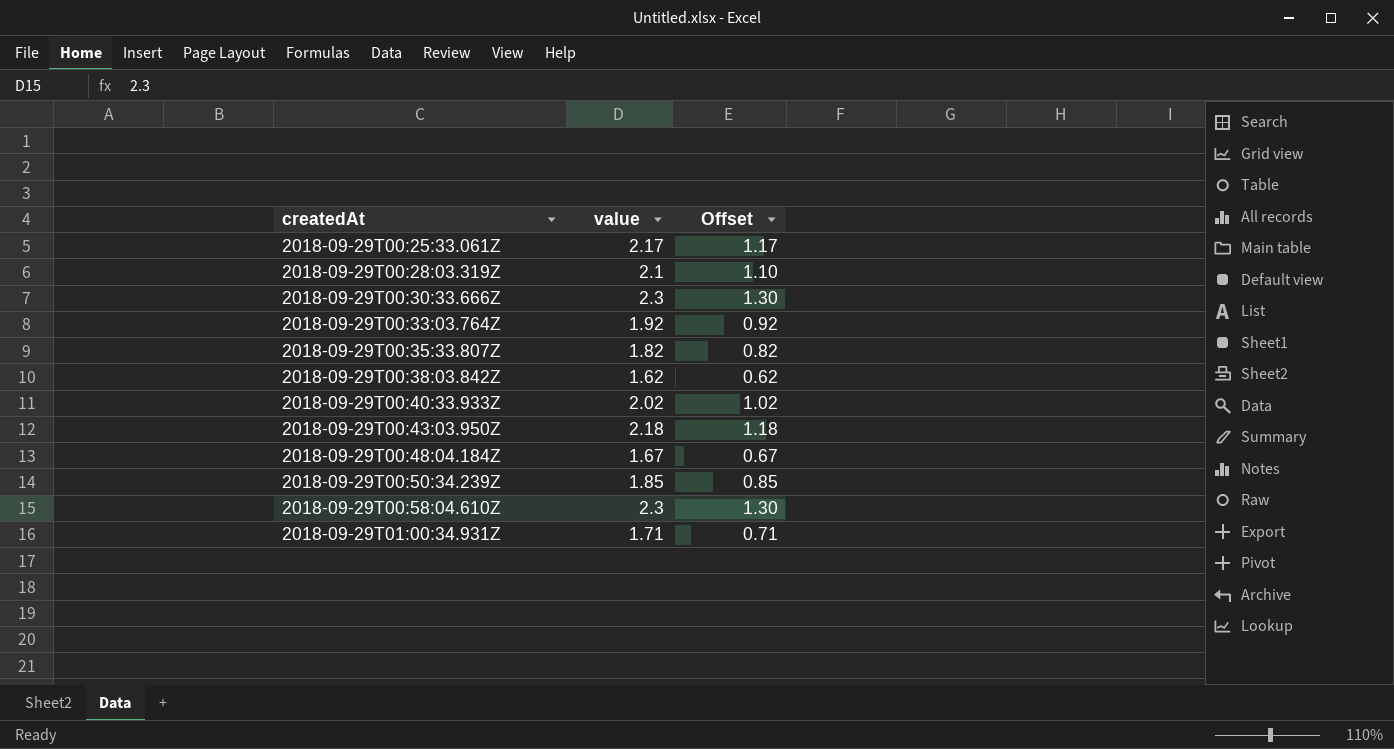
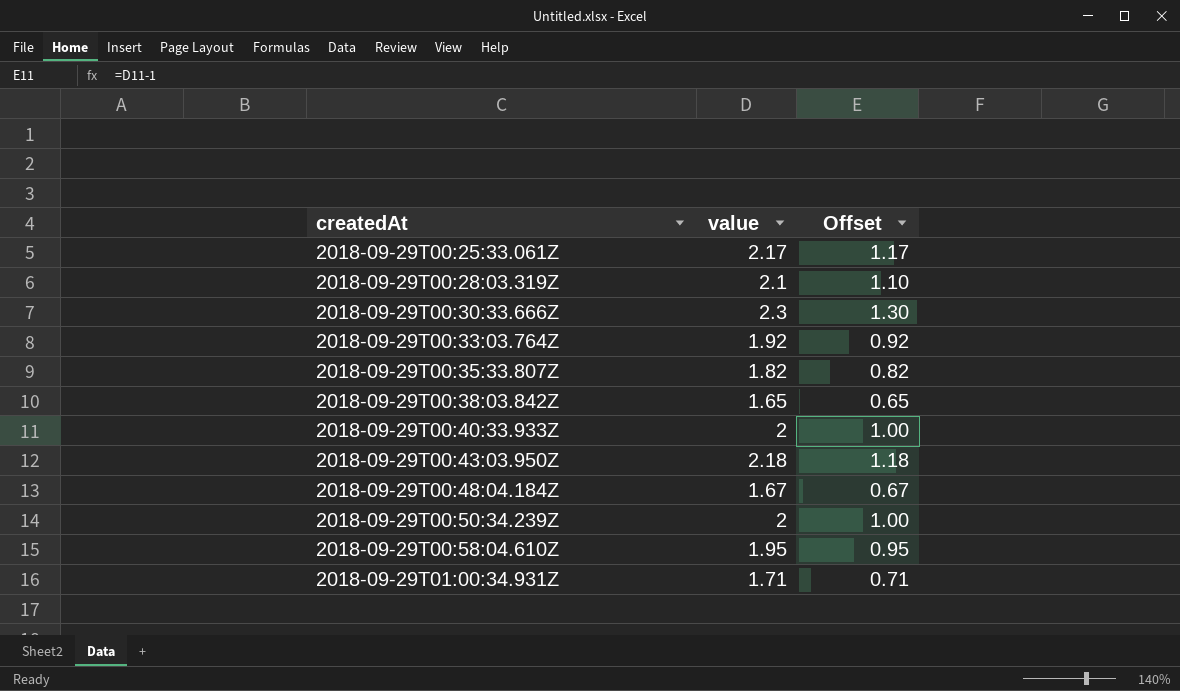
2018-09-29T00:38:03.842Z | value: 1.62 -> 1.65
2018-09-29T00:38:03.842Z | Offset: 0.62 -> 0.65
2018-09-29T00:40:33.933Z | value: 2.02 -> 2
2018-09-29T00:40:33.933Z | Offset: 1.02 -> 1.00
2018-09-29T00:50:34.239Z | value: 1.85 -> 2
2018-09-29T00:50:34.239Z | Offset: 0.85 -> 1.00
2018-09-29T00:58:04.610Z | value: 2.3 -> 1.95
2018-09-29T00:58:04.610Z | Offset: 1.30 -> 0.95

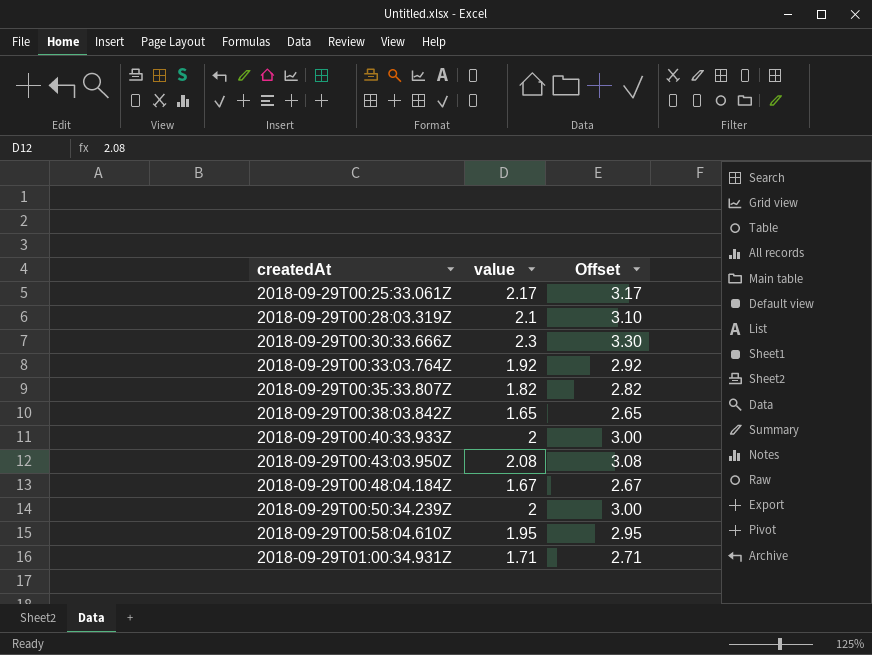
column Offset | formula: [value] - 1 -> [value] + 1
2018-09-29T00:43:03.950Z | value: 2.18 -> 2.08

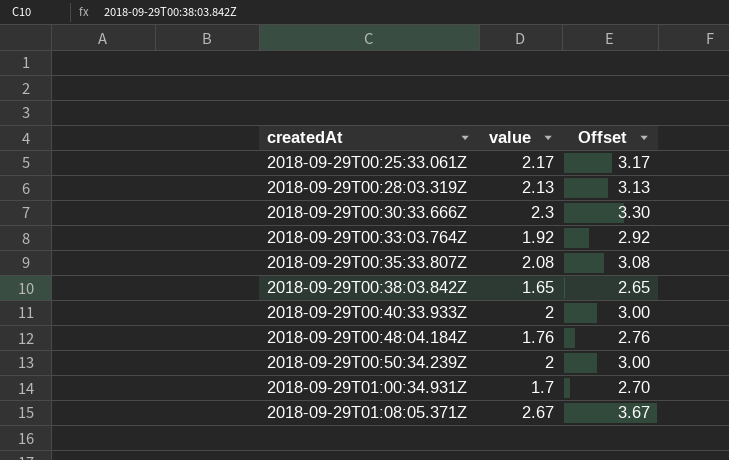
row 2018-09-29T00:43:03.950Z: 2.08 | 3.08 -> none
row 2018-09-29T00:58:04.610Z: 1.95 | 2.95 -> none
2018-09-29T00:28:03.319Z | value: 2.1 -> 2.13
2018-09-29T00:28:03.319Z | Offset: 3.10 -> 3.13
2018-09-29T00:35:33.807Z | value: 1.82 -> 2.08
2018-09-29T00:35:33.807Z | Offset: 2.82 -> 3.08
2018-09-29T00:48:04.184Z | value: 1.67 -> 1.76
2018-09-29T00:48:04.184Z | Offset: 2.67 -> 2.76
2018-09-29T01:00:34.931Z | value: 1.71 -> 1.7
2018-09-29T01:00:34.931Z | Offset: 2.71 -> 2.70
row 2018-09-29T01:08:05.371Z: none -> 2.67 | 3.67

